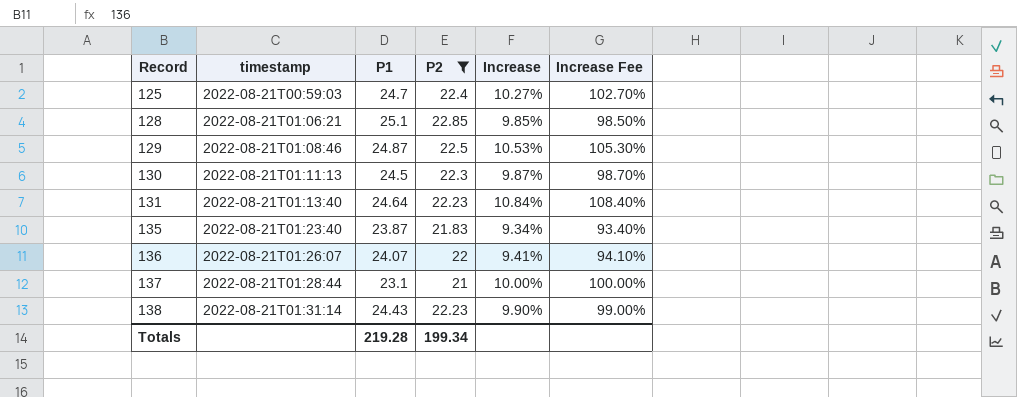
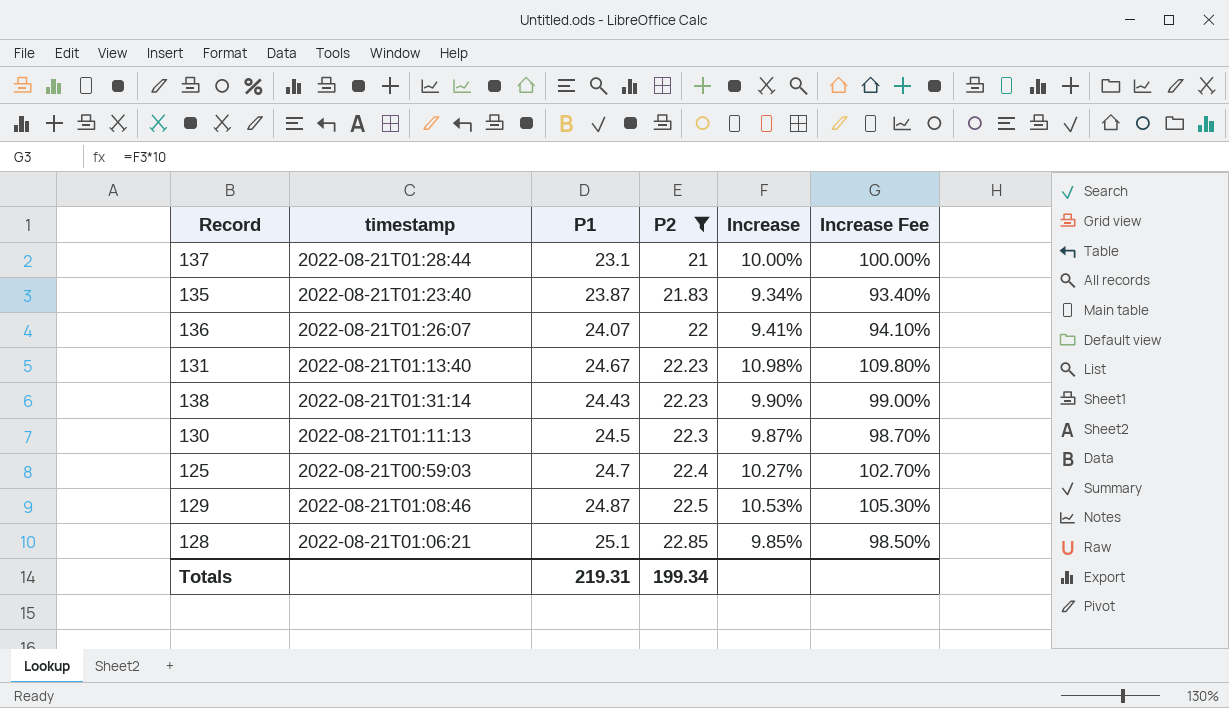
row order: Record ascending -> P2 ascending
131 | P1: 24.64 -> 24.67
131 | Increase: 10.84% -> 10.98%
131 | Increase Fee: 108.40% -> 109.80%
Totals | P1: 219.28 -> 219.31

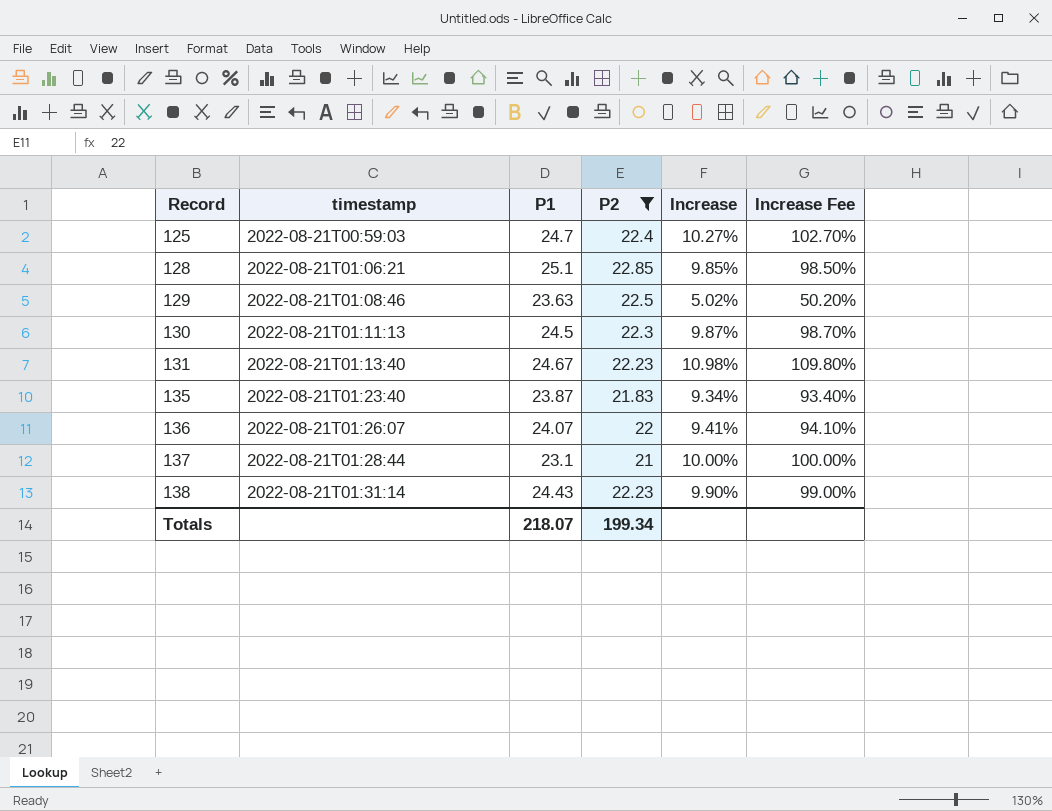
row order: P2 ascending -> Record ascending
129 | P1: 24.87 -> 23.63
129 | Increase: 10.53% -> 5.02%
129 | Increase Fee: 105.30% -> 50.20%
Totals | P1: 219.31 -> 218.07

